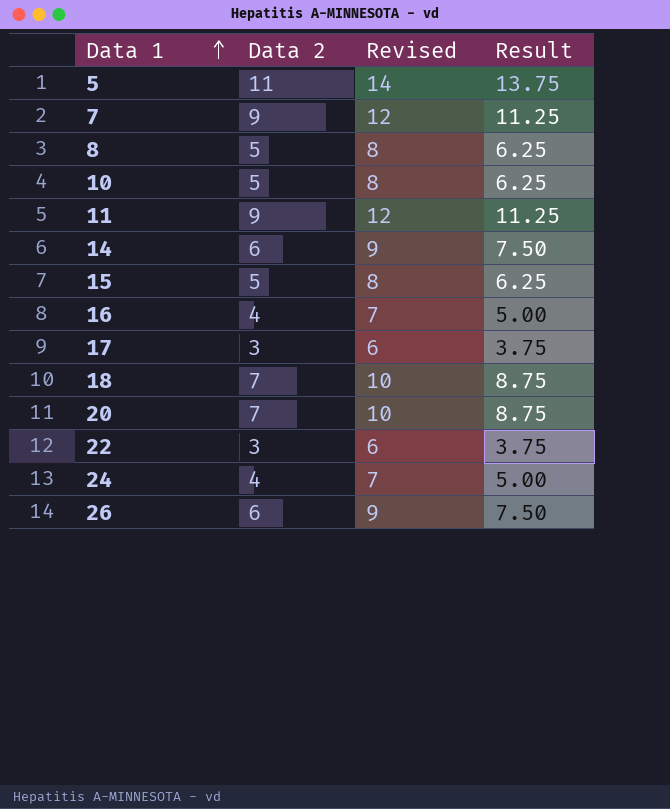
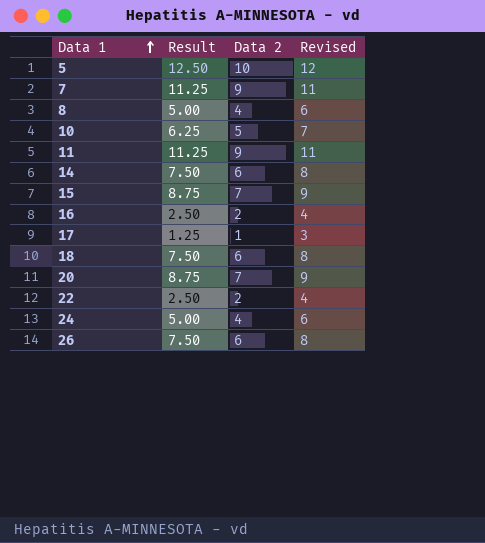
column Result | position: 4 -> 2
column Revised | formula: [Data 2] + 3 -> [Data 2] + 2
5 | Result: 13.75 -> 12.50
5 | Data 2: 11 -> 10
8 | Result: 6.25 -> 5.00
8 | Data 2: 5 -> 4
15 | Result: 6.25 -> 8.75
15 | Data 2: 5 -> 7
16 | Result: 5.00 -> 2.50
16 | Data 2: 4 -> 2
17 | Result: 3.75 -> 1.25
17 | Data 2: 3 -> 1
18 | Result: 8.75 -> 7.50
18 | Data 2: 7 -> 6
22 | Result: 3.75 -> 2.50
22 | Data 2: 3 -> 2

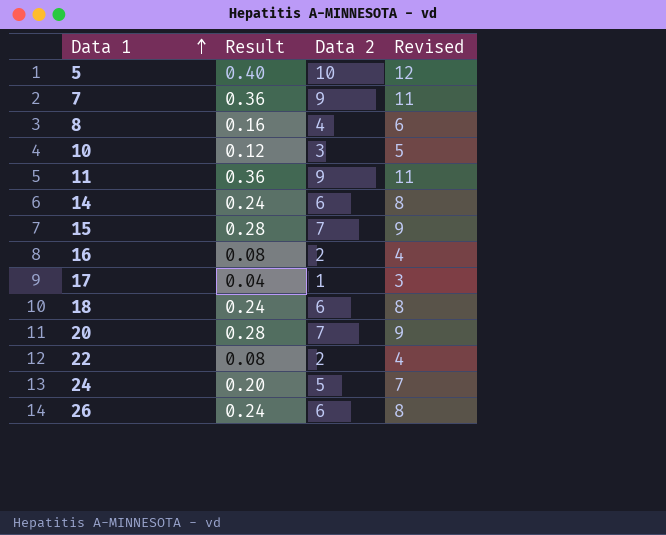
column Result | formula: [Data 2] * 1.25 -> [Data 2] * 0.04
10 | Data 2: 5 -> 3
10 | Revised: 7 -> 5
24 | Data 2: 4 -> 5
24 | Revised: 6 -> 7

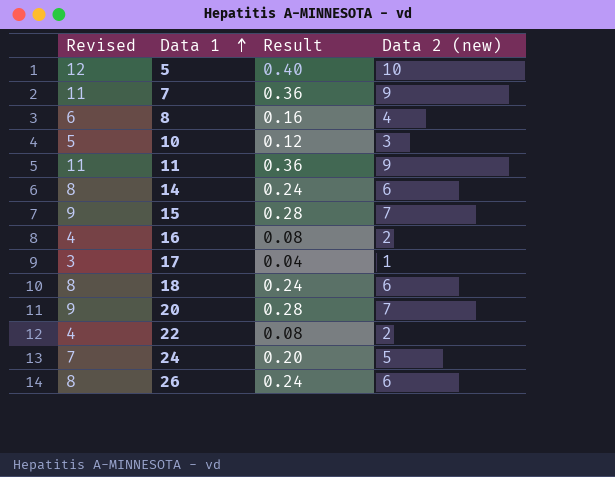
column Revised | position: 4 -> 1
column name: Data 2 -> Data 2 (new)

